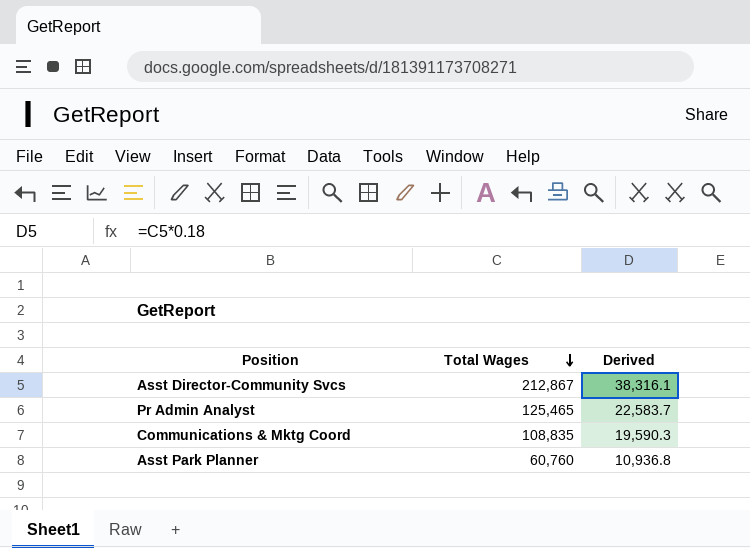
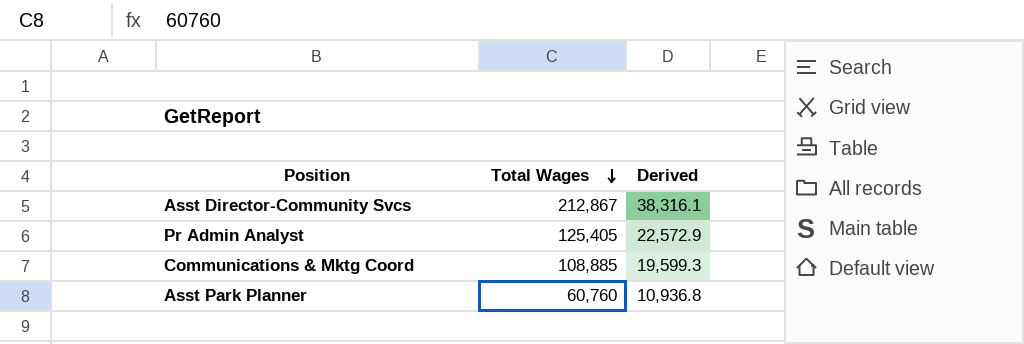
Pr Admin Analyst | Total Wages: 125,465 -> 125,405
Pr Admin Analyst | Derived: 22,583.7 -> 22,572.9
Communications & Mktg Coord | Total Wages: 108,835 -> 108,885
Communications & Mktg Coord | Derived: 19,590.3 -> 19,599.3

